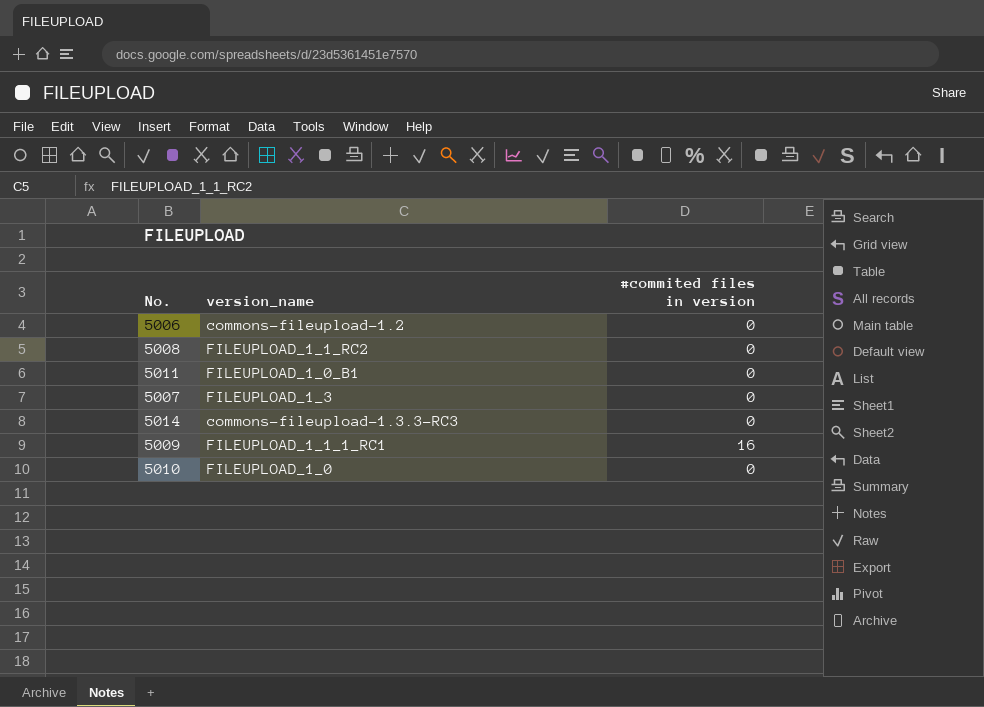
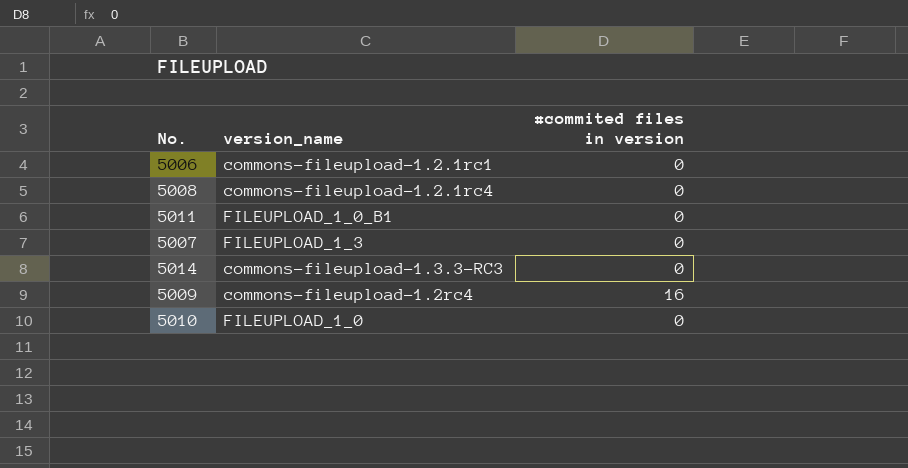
5006 | version_name: commons-fileupload-1.2 -> commons-fileupload-1.2.1rc1
5008 | version_name: FILEUPLOAD_1_1_RC2 -> commons-fileupload-1.2.1rc4
5009 | version_name: FILEUPLOAD_1_1_1_RC1 -> commons-fileupload-1.2rc4

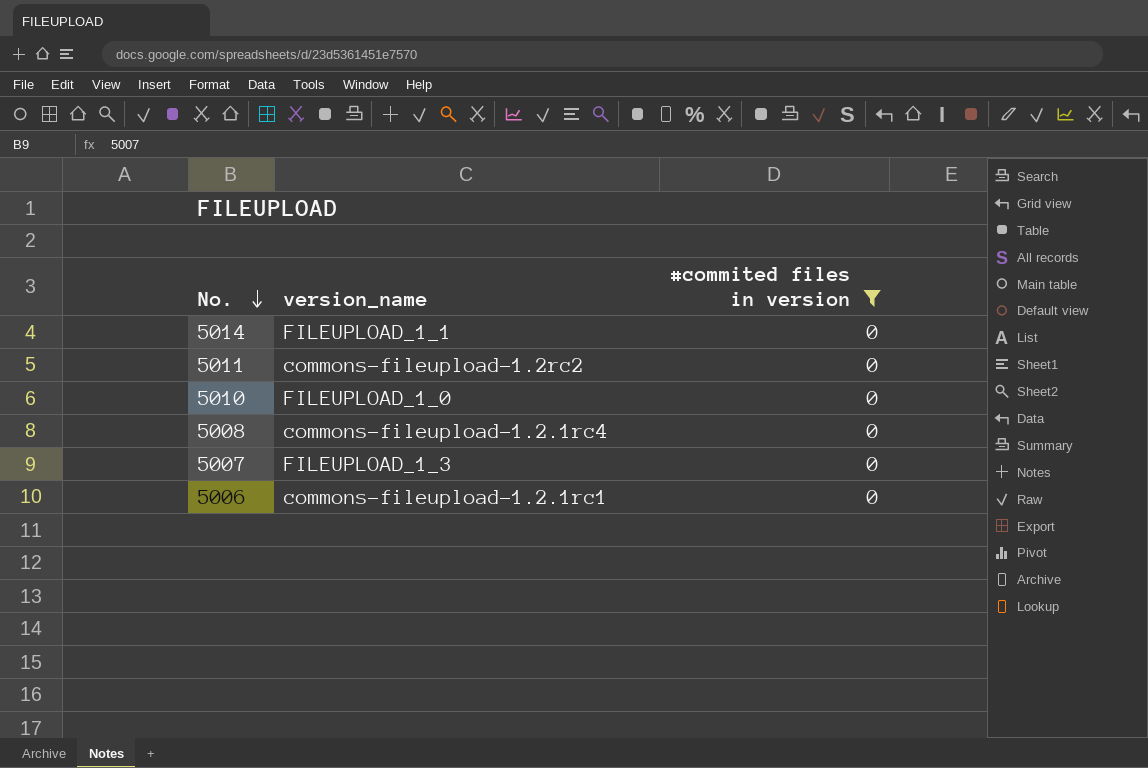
filter: none -> #commited files in version = 0
row order: none -> No. descending
5014 | version_name: commons-fileupload-1.3.3-RC3 -> FILEUPLOAD_1_1
5011 | version_name: FILEUPLOAD_1_0_B1 -> commons-fileupload-1.2rc2

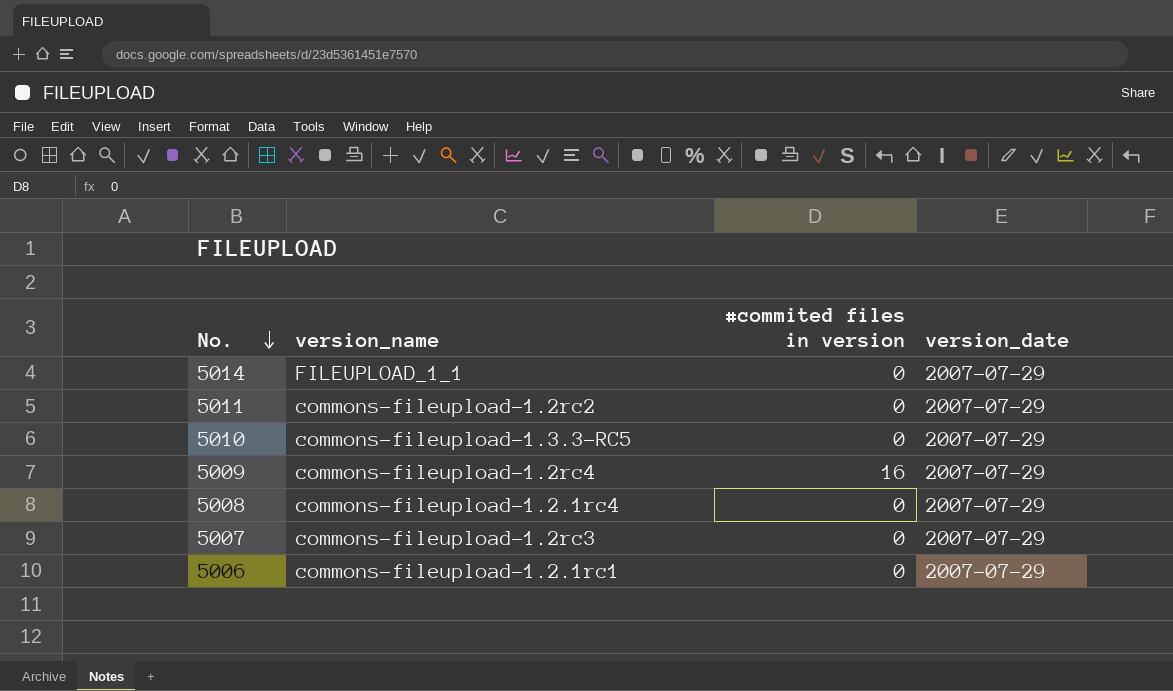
filter: #commited files in version = 0 -> none
column version_date | position: none -> 4
5010 | version_name: FILEUPLOAD_1_0 -> commons-fileupload-1.3.3-RC5
5007 | version_name: FILEUPLOAD_1_3 -> commons-fileupload-1.2rc3

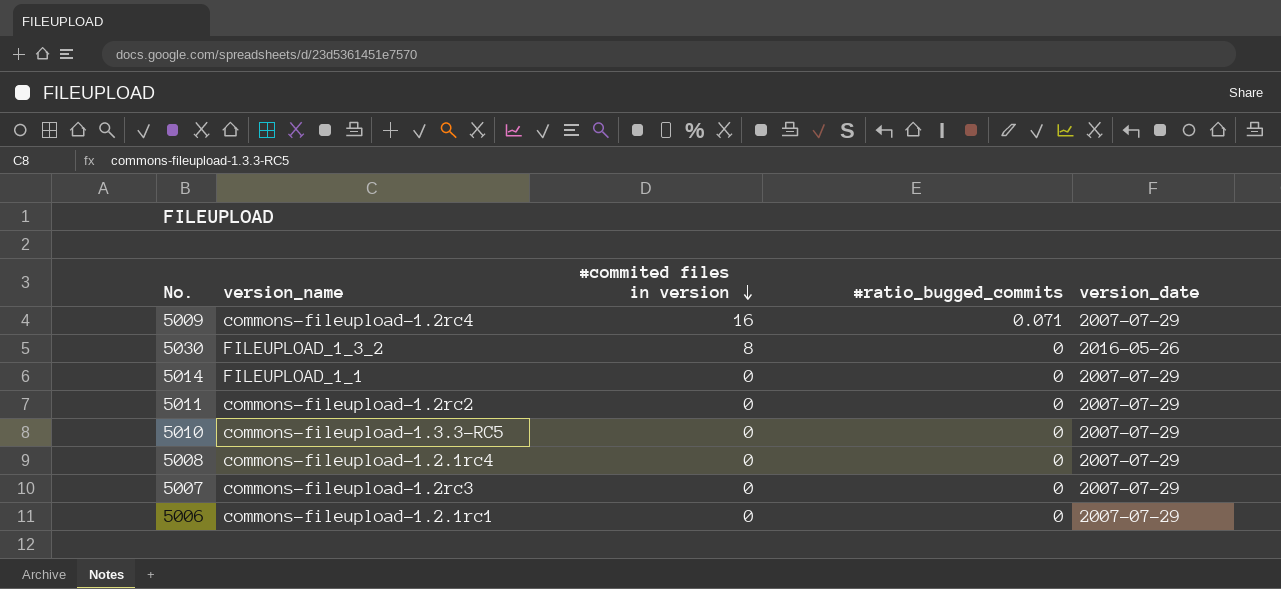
row order: No. descending -> #commited files in version descending
column #ratio_bugged_commits | position: none -> 4
row 5030: none -> FILEUPLOAD_1_3_2 | 8 | 0 | 2016-05-26

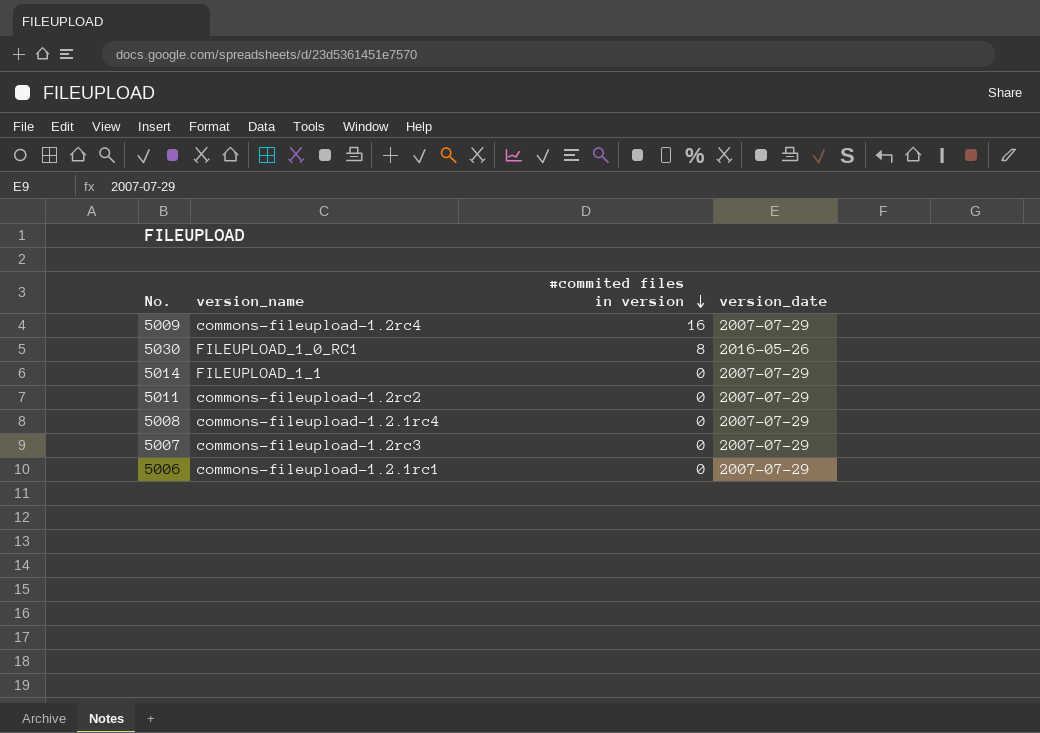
column #ratio_bugged_commits | position: 4 -> none
row 5010: commons-fileupload-1.3.3-RC5 | 0 | 0 | 2007-07-29 -> none
5030 | version_name: FILEUPLOAD_1_3_2 -> FILEUPLOAD_1_0_RC1

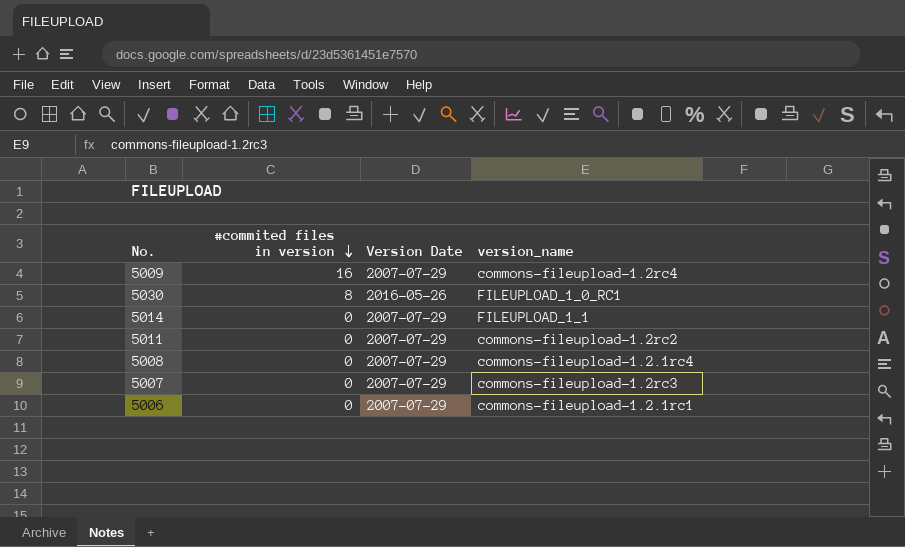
column name: version_date -> Version Date
column version_name | position: 2 -> 4

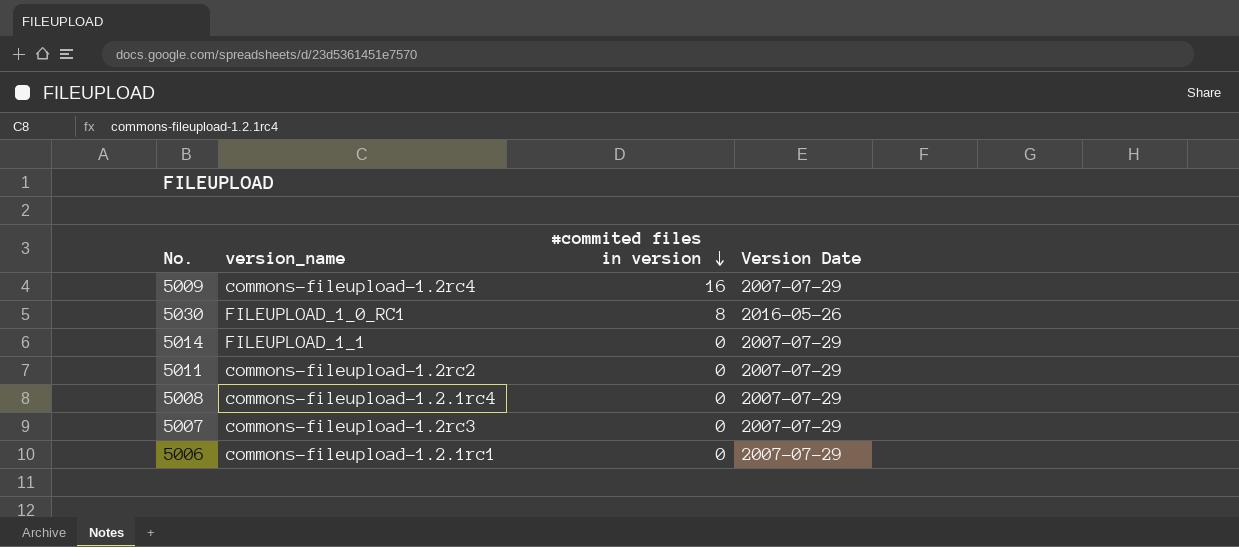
column version_name | position: 4 -> 2

